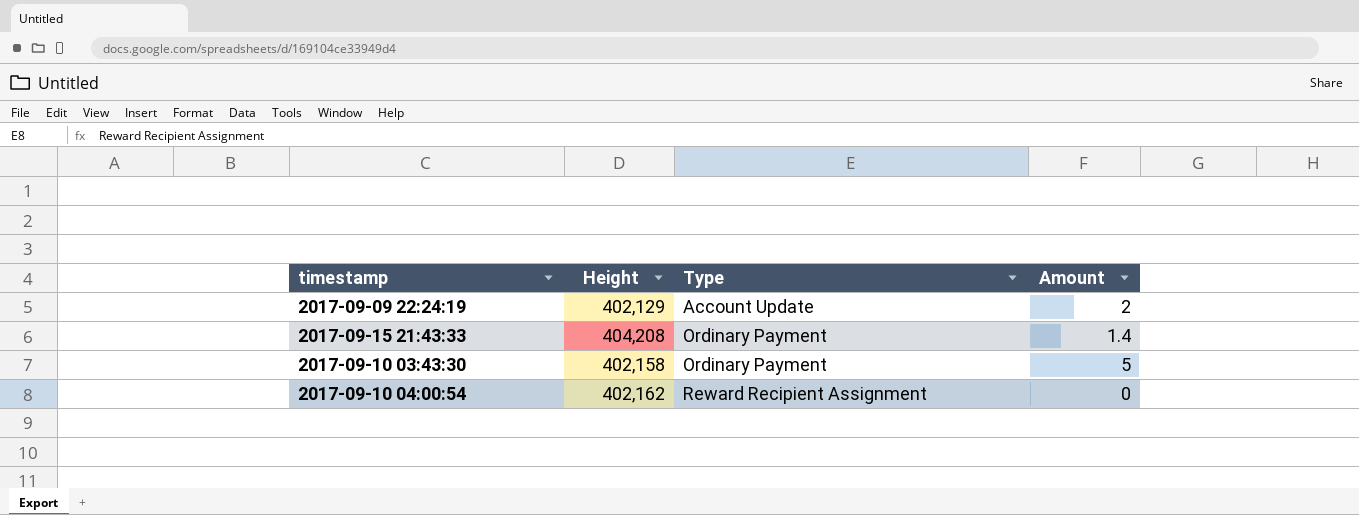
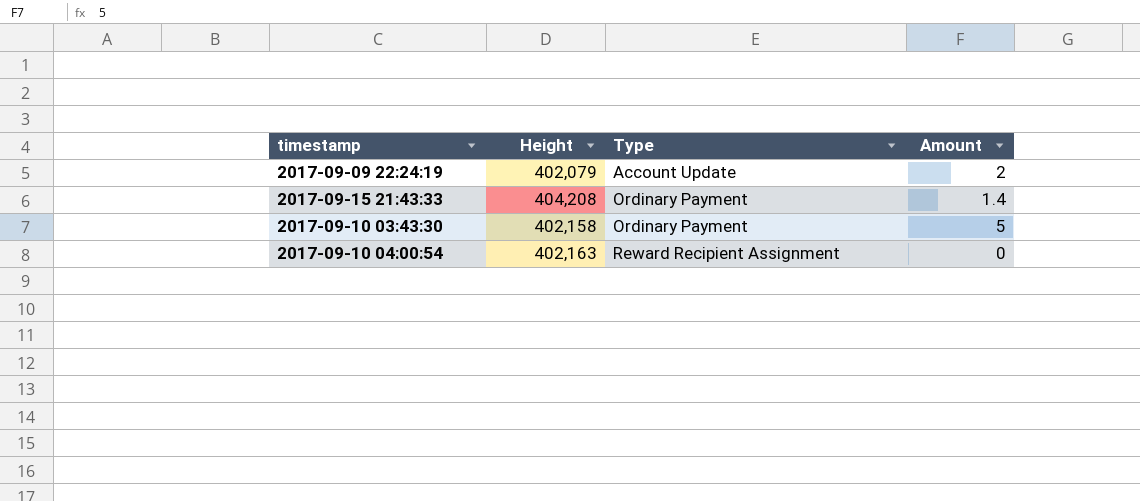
2017-09-09 22:24:19 | Height: 402,129 -> 402,079
2017-09-10 04:00:54 | Height: 402,162 -> 402,163

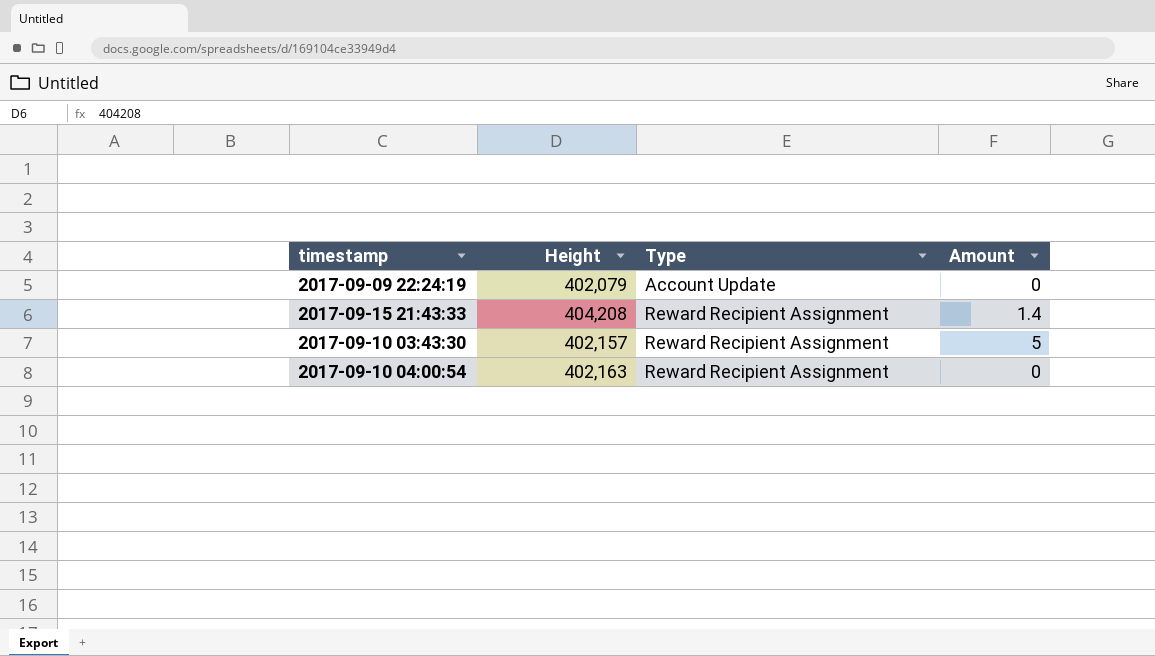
2017-09-09 22:24:19 | Amount: 2 -> 0
2017-09-15 21:43:33 | Type: Ordinary Payment -> Reward Recipient Assignment
2017-09-10 03:43:30 | Height: 402,158 -> 402,157
2017-09-10 03:43:30 | Type: Ordinary Payment -> Reward Recipient Assignment

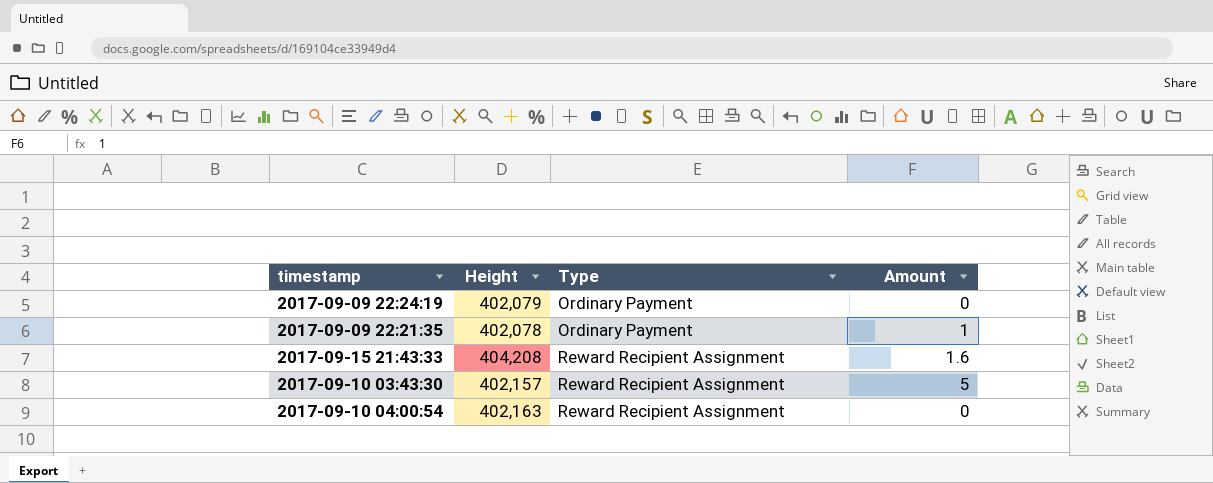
2017-09-09 22:24:19 | Type: Account Update -> Ordinary Payment
row 2017-09-09 22:21:35: none -> 402,078 | Ordinary Payment | 1
2017-09-15 21:43:33 | Amount: 1.4 -> 1.6

